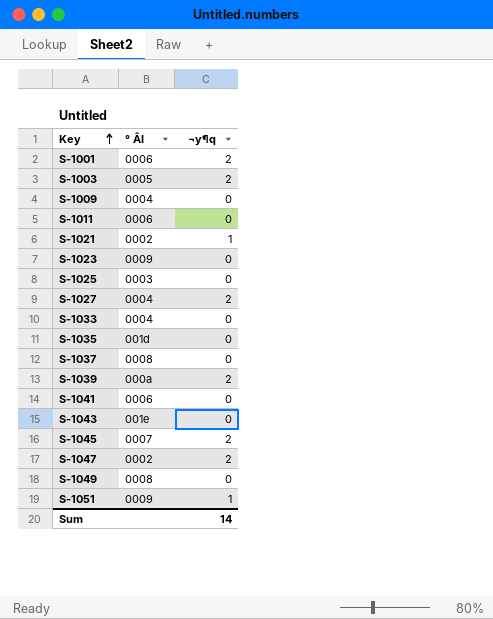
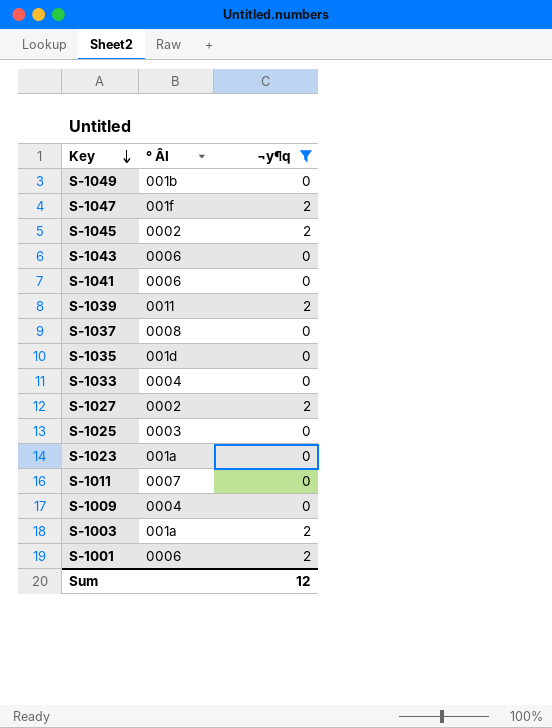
filter: none -> ¬y¶q != 1
row order: Key ascending -> Key descending
S-1049 | ° ÂI: 0008 -> 001b
S-1047 | ° ÂI: 0002 -> 001f
S-1045 | ° ÂI: 0007 -> 0002
S-1043 | ° ÂI: 001e -> 0006
S-1039 | ° ÂI: 000a -> 0011
S-1027 | ° ÂI: 0004 -> 0002
S-1023 | ° ÂI: 0009 -> 001a
S-1011 | ° ÂI: 0006 -> 0007
S-1003 | ° ÂI: 0005 -> 001a
Sum | ¬y¶q: 14 -> 12

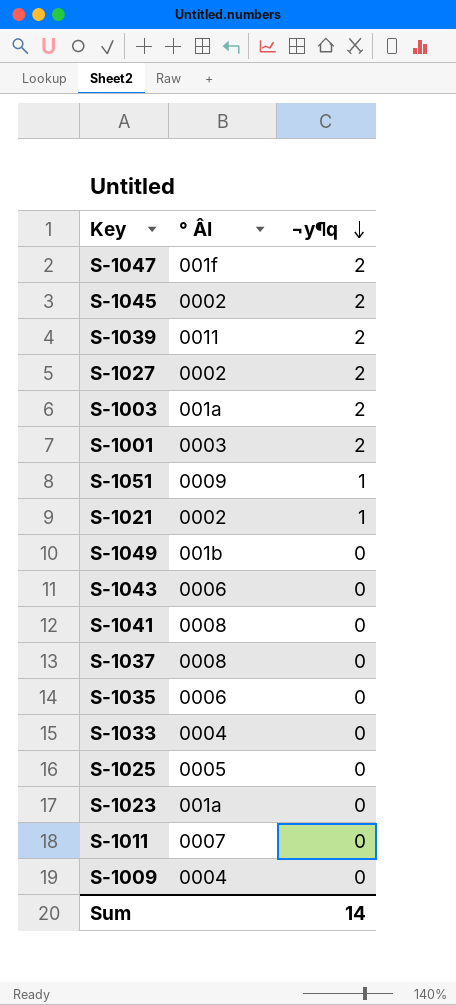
filter: ¬y¶q != 1 -> none
row order: Key descending -> ¬y¶q descending
S-1001 | ° ÂI: 0006 -> 0003
S-1041 | ° ÂI: 0006 -> 0008
S-1035 | ° ÂI: 001d -> 0006
S-1025 | ° ÂI: 0003 -> 0005
Sum | ¬y¶q: 12 -> 14

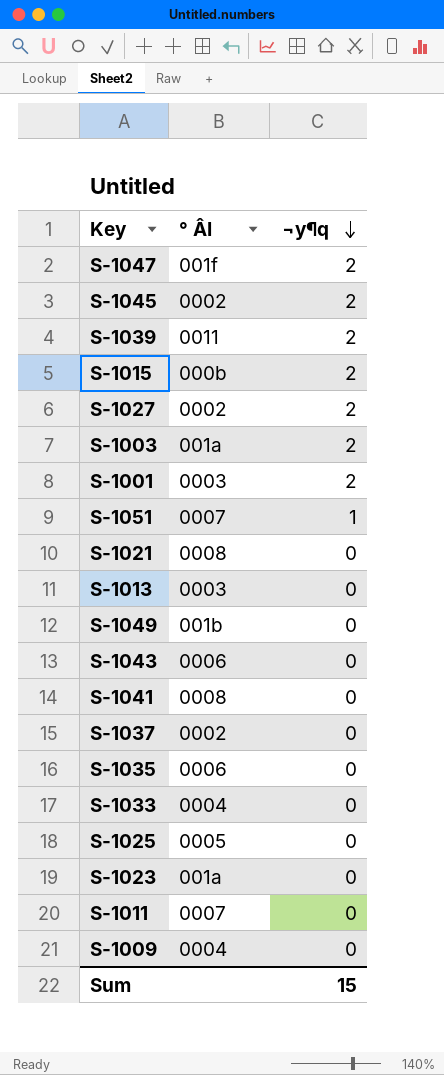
row S-1015: none -> 000b | 2
S-1051 | ° ÂI: 0009 -> 0007
S-1021 | ° ÂI: 0002 -> 0008
S-1021 | ¬y¶q: 1 -> 0
row S-1013: none -> 0003 | 0
S-1037 | ° ÂI: 0008 -> 0002
Sum | ¬y¶q: 14 -> 15

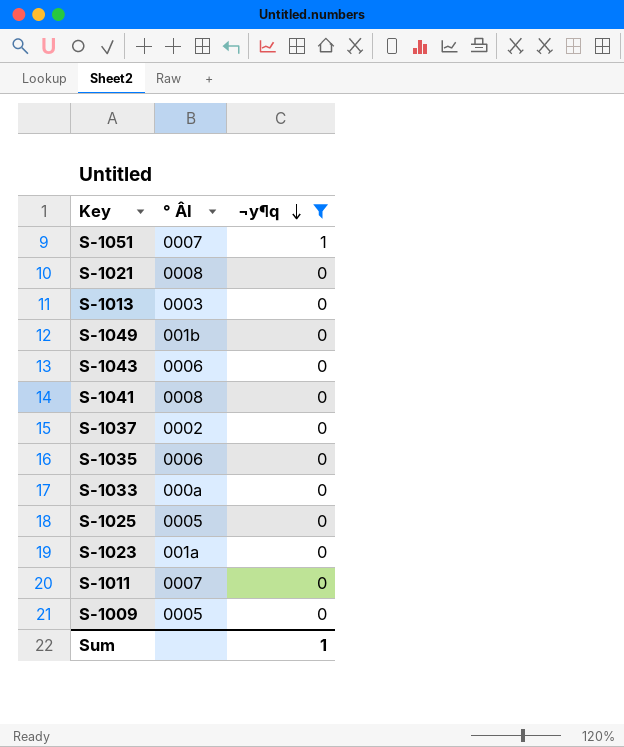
filter: none -> ¬y¶q != 2
S-1033 | ° ÂI: 0004 -> 000a
S-1009 | ° ÂI: 0004 -> 0005
Sum | ¬y¶q: 15 -> 1

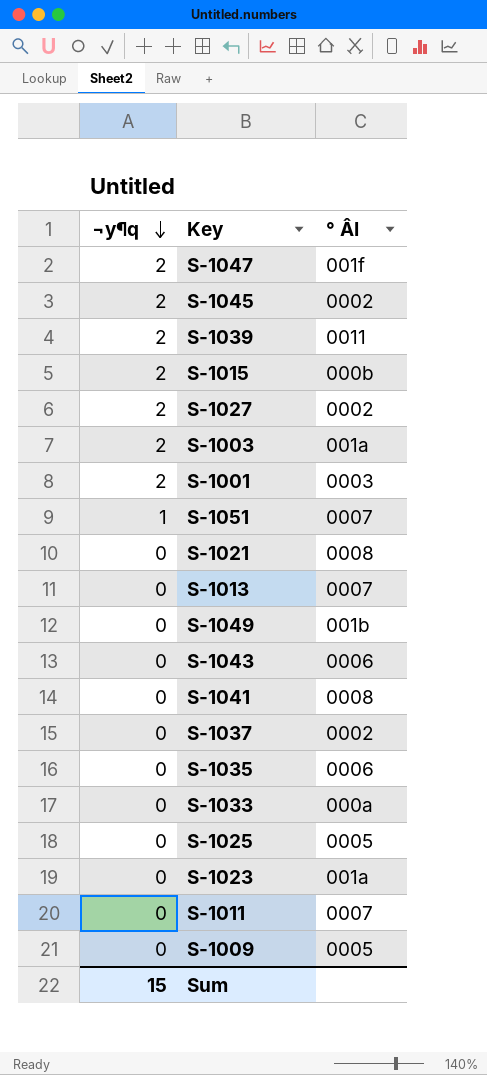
filter: ¬y¶q != 2 -> none
column ¬y¶q | position: 3 -> 1
S-1013 | ° ÂI: 0003 -> 0007
Sum | ¬y¶q: 1 -> 15

